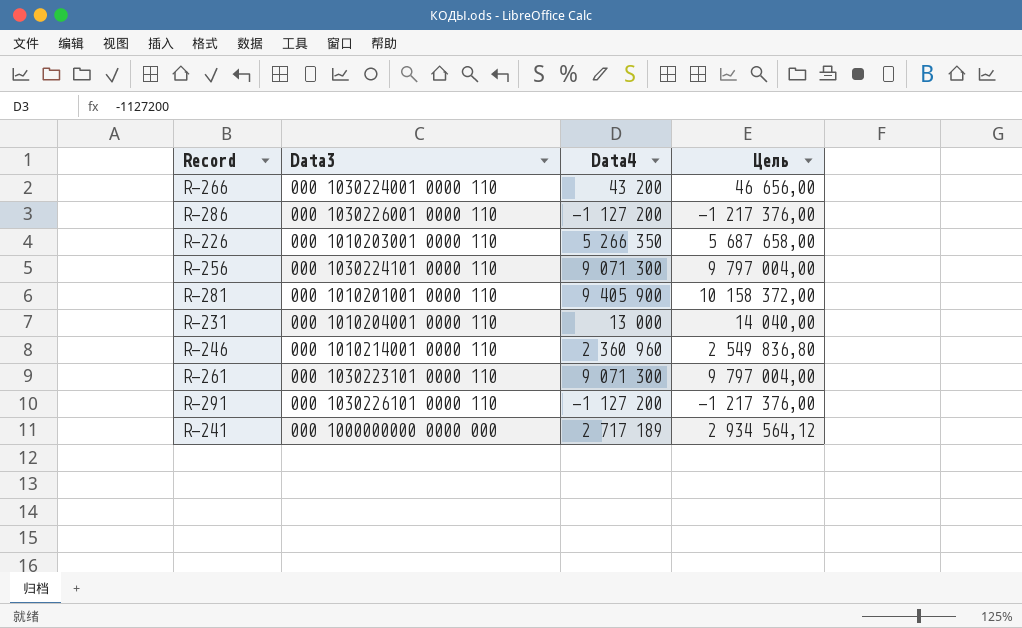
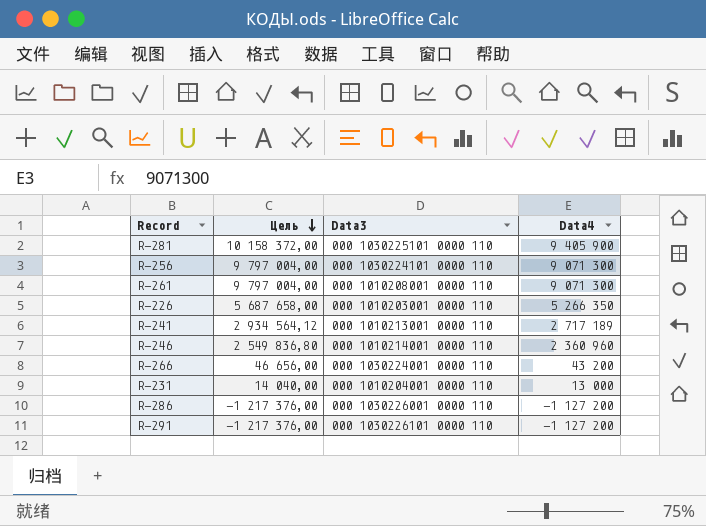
row order: none -> Цель descending
column Цель | position: 4 -> 2
R-281 | Data3: 000 1010201001 0000 110 -> 000 1030225101 0000 110
R-261 | Data3: 000 1030223101 0000 110 -> 000 1010208001 0000 110
R-241 | Data3: 000 1000000000 0000 000 -> 000 1010213001 0000 110

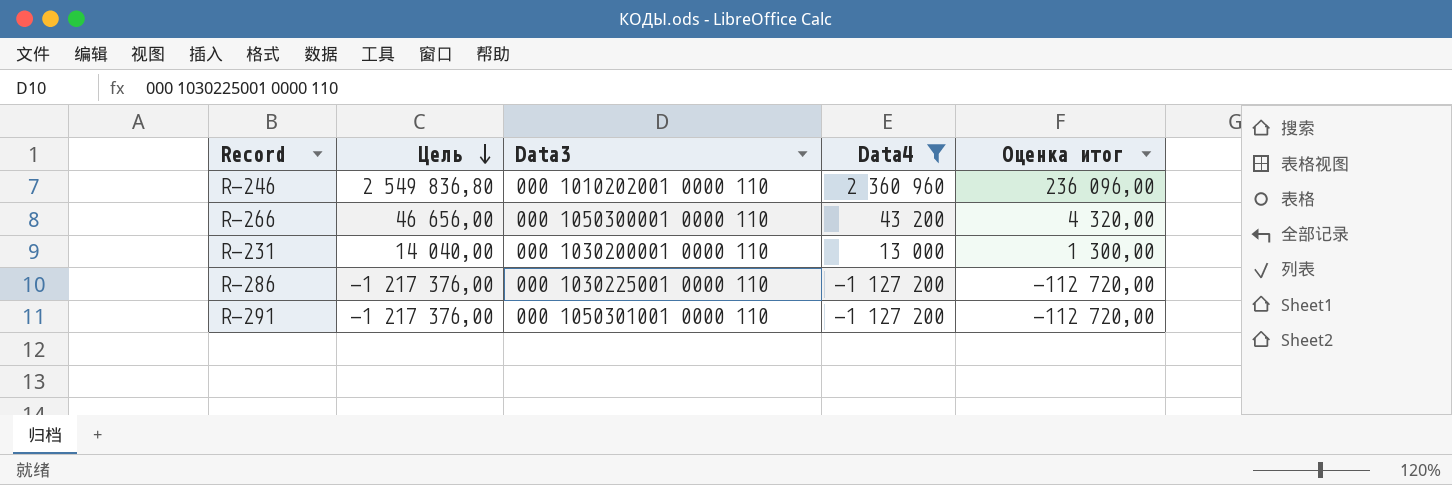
filter: none -> Data4 <= 2 360 960
column Оценка итог | formula: none -> [Data4] * 0,1
R-246 | Data3: 000 1010214001 0000 110 -> 000 1010202001 0000 110
R-266 | Data3: 000 1030224001 0000 110 -> 000 1050300001 0000 110
R-231 | Data3: 000 1010204001 0000 110 -> 000 1030200001 0000 110
R-286 | Data3: 000 1030226001 0000 110 -> 000 1030225001 0000 110
R-291 | Data3: 000 1030226101 0000 110 -> 000 1050301001 0000 110

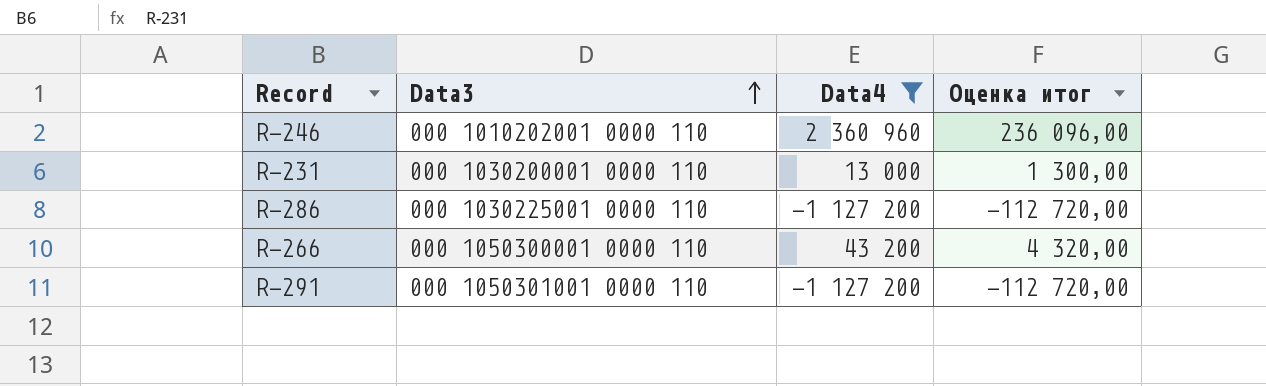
row order: Цель descending -> Data3 ascending
column Цель | formula: [Data4] * 1,08 -> none

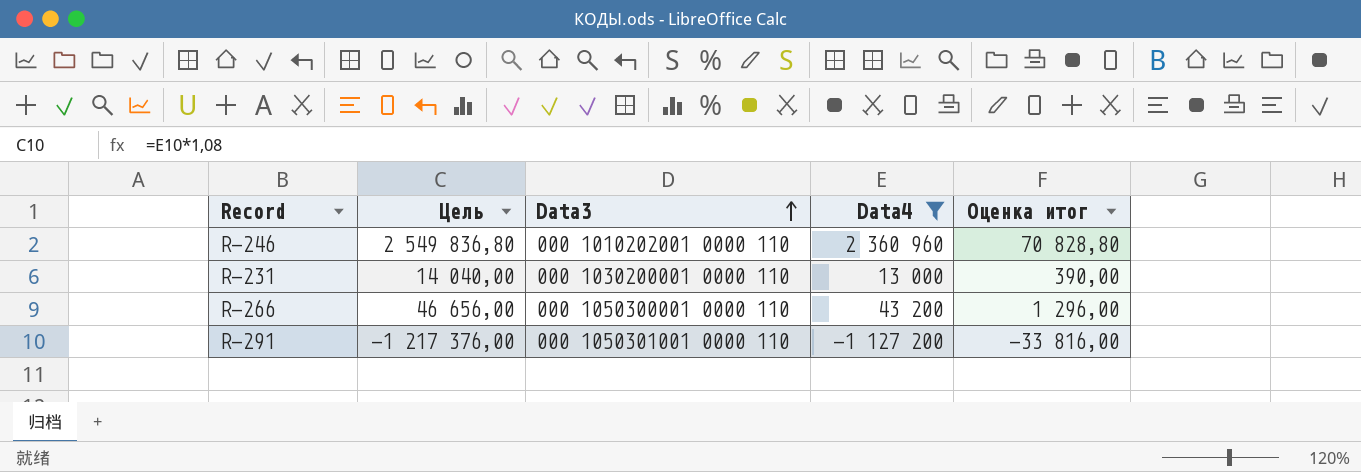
column Цель | formula: none -> [Data4] * 1,08
column Оценка итог | formula: [Data4] * 0,1 -> [Data4] * 0,03
row R-286: 000 1030225001 0000 110 | -1 127 200 | -112 720,00 -> none

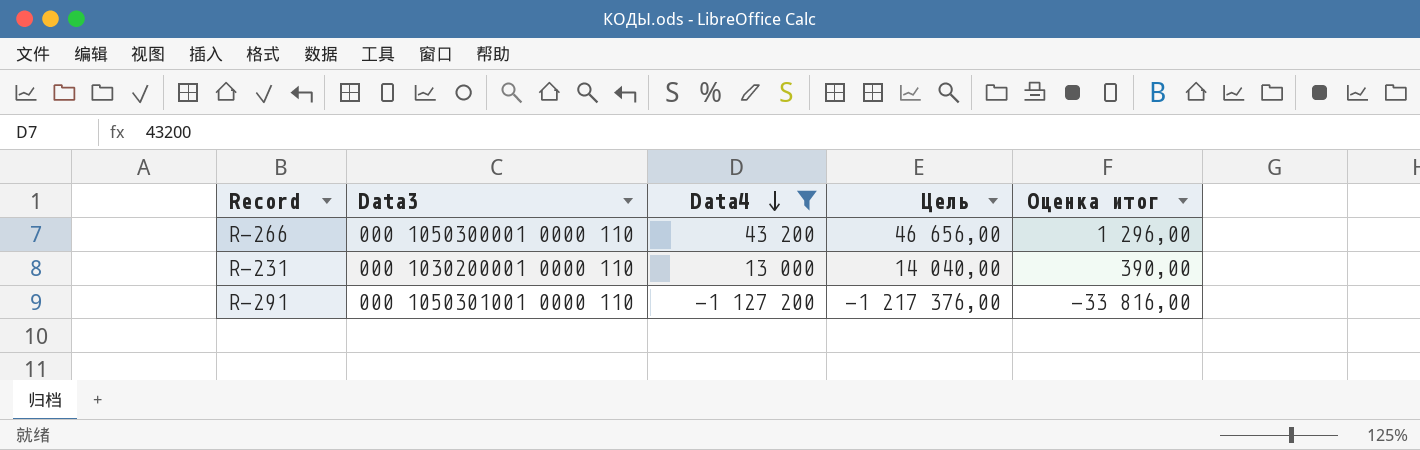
row order: Data3 ascending -> Data4 descending
column Цель | position: 2 -> 4
row R-246: 2 549 836,80 | 000 1010202001 0000 110 | 2 360 960 | 70 828,80 -> none

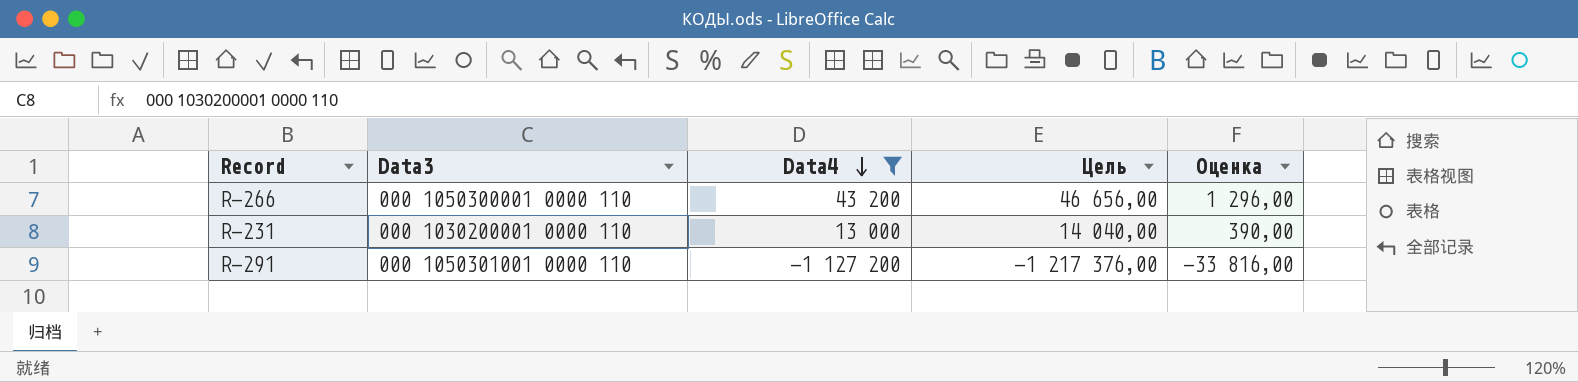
column name: Оценка итог -> Оценка

